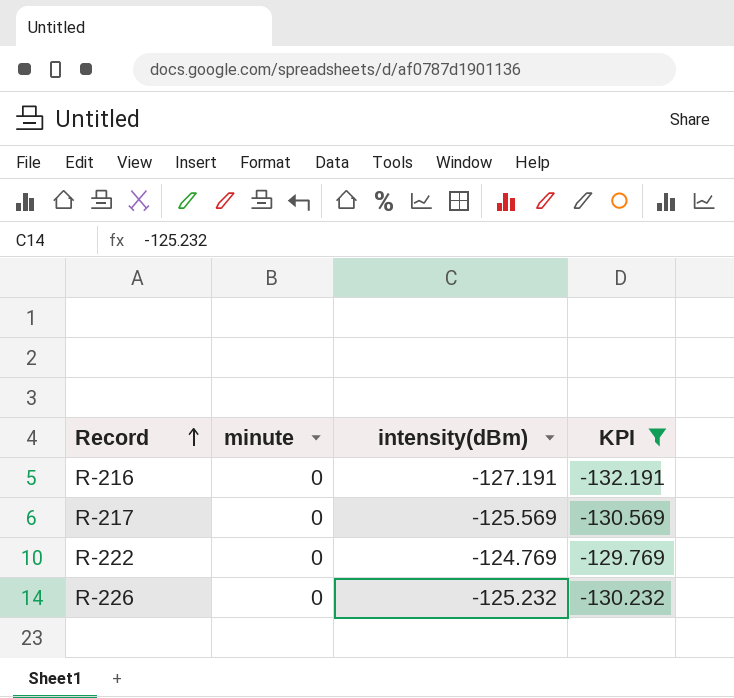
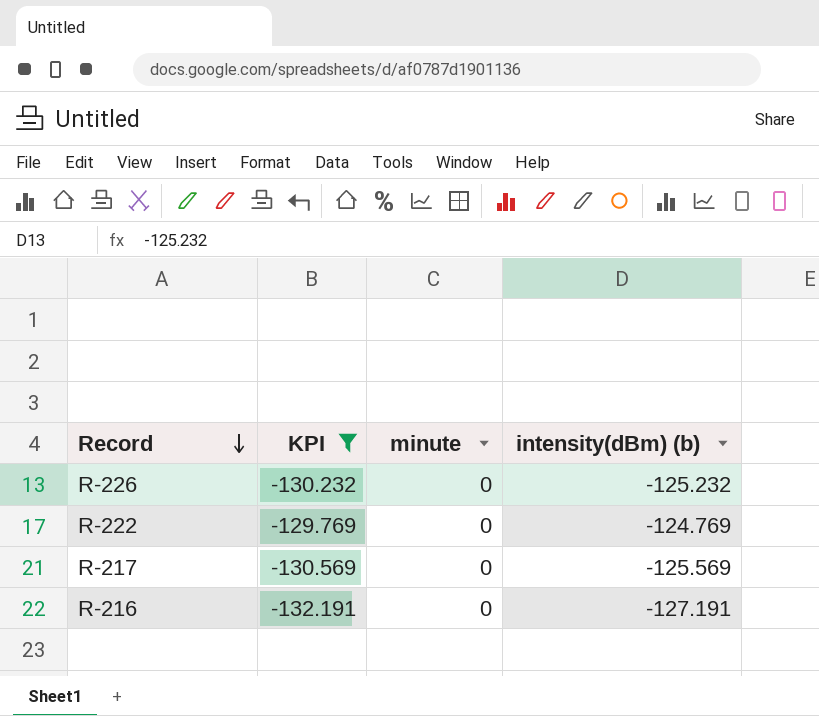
row order: Record ascending -> Record descending
column KPI | position: 4 -> 2
column name: intensity(dBm) -> intensity(dBm) (b)

